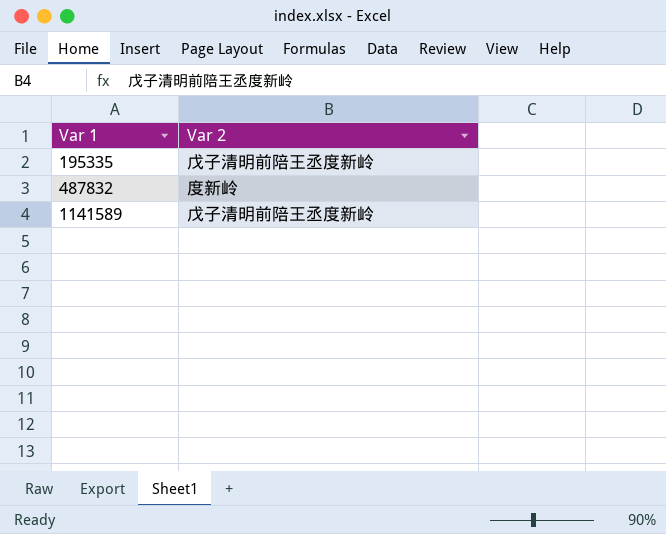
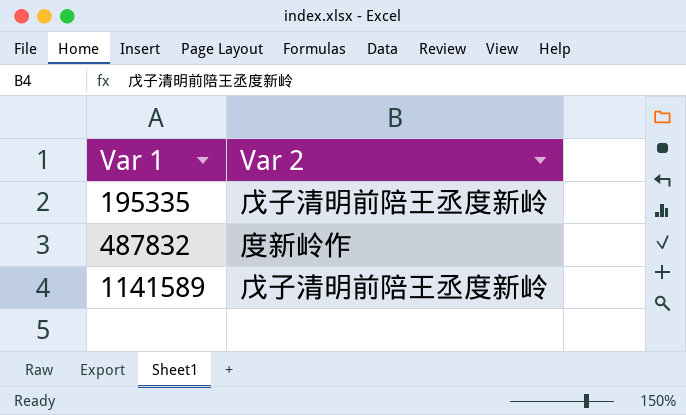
487832 | Var 2: 度新岭 -> 度新岭作

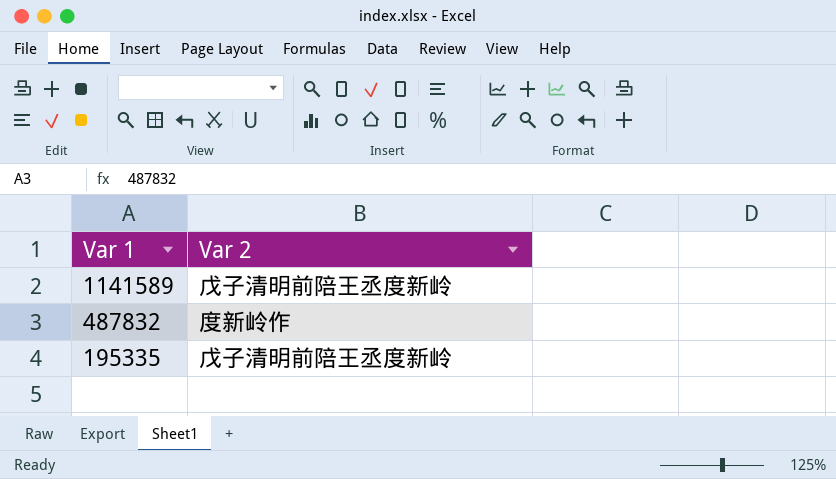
row order: Var 1 ascending -> Var 1 descending

